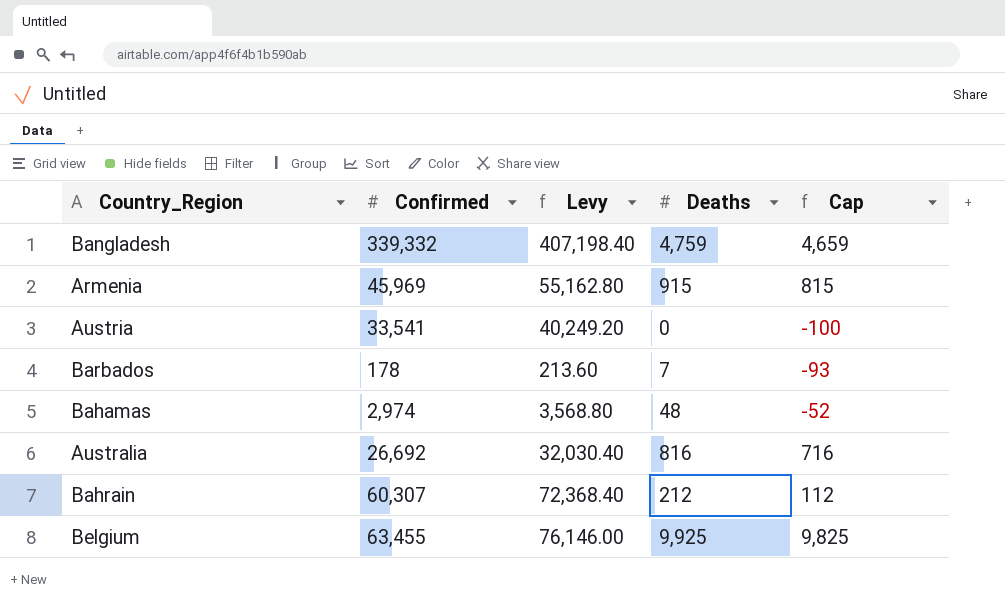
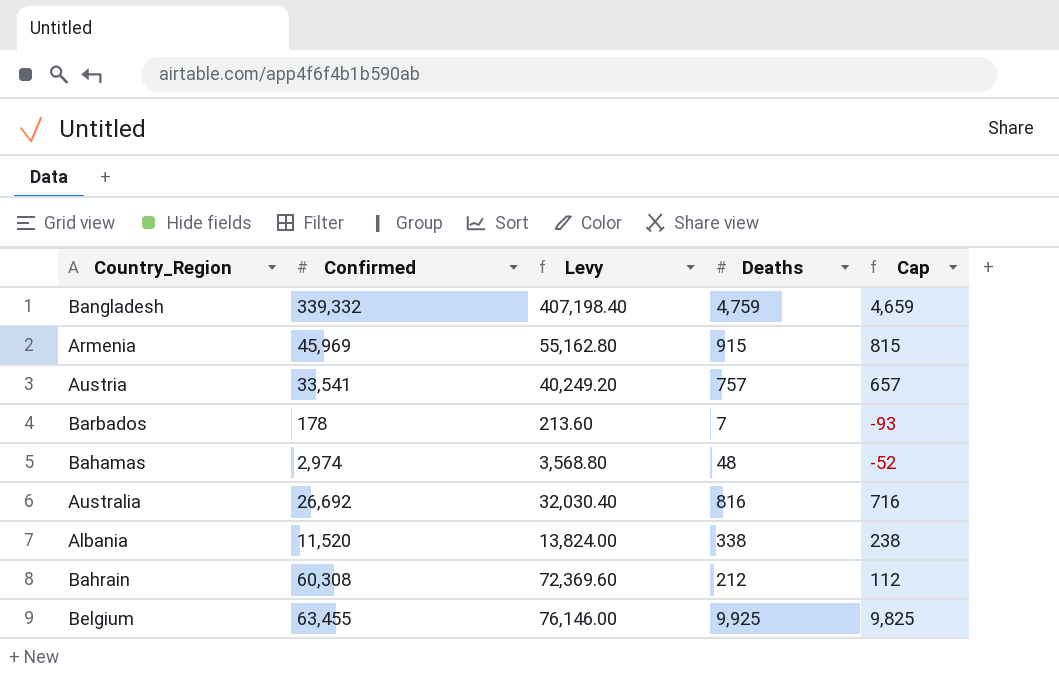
Austria | Deaths: 0 -> 757
Austria | Cap: -100 -> 657
row Albania: none -> 11,520 | 13,824.00 | 338 | 238
Bahrain | Confirmed: 60,307 -> 60,308
Bahrain | Levy: 72,368.40 -> 72,369.60

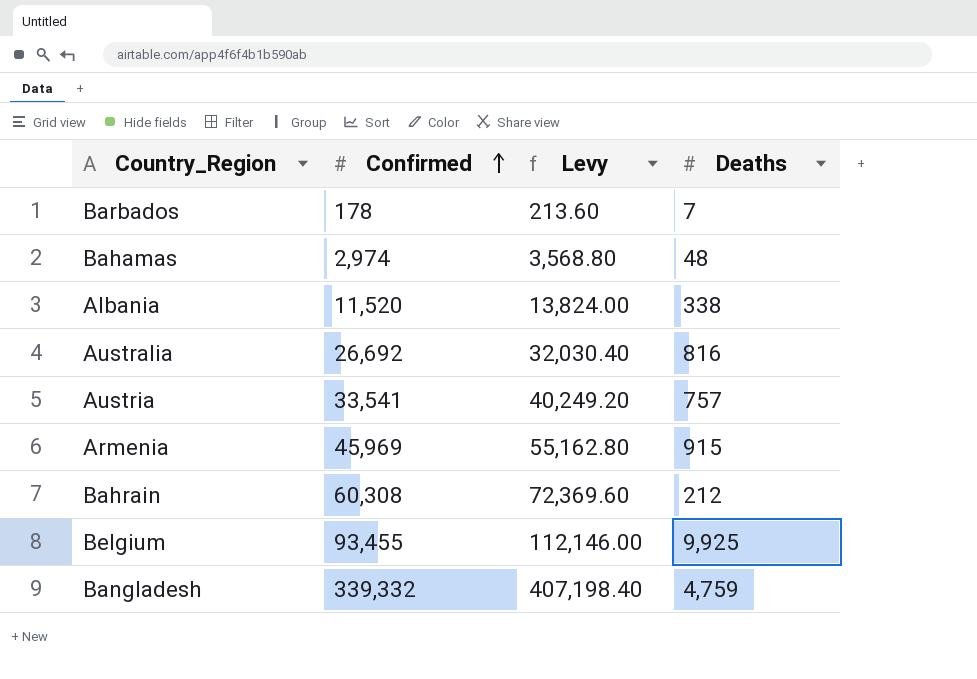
row order: none -> Confirmed ascending
column Cap | formula: [Deaths] - 100 -> none
Belgium | Confirmed: 63,455 -> 93,455
Belgium | Levy: 76,146.00 -> 112,146.00

